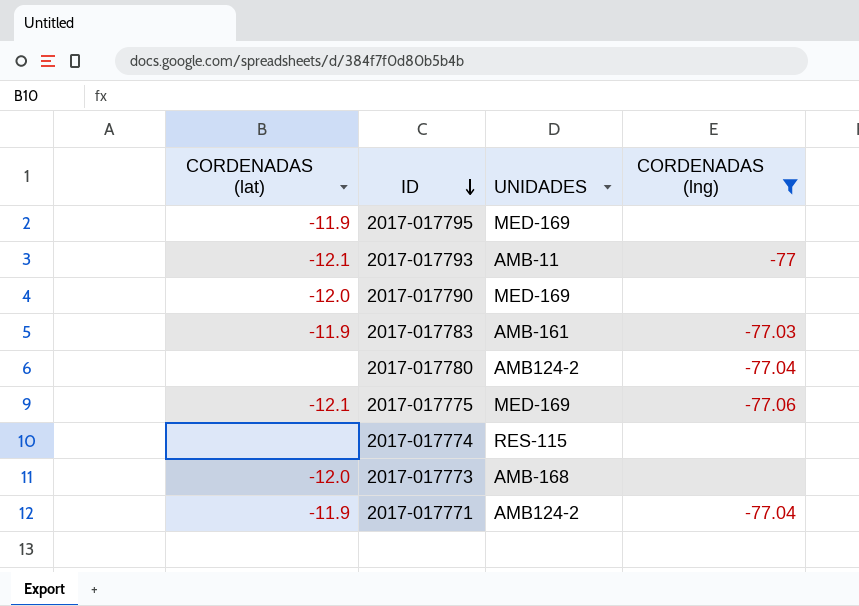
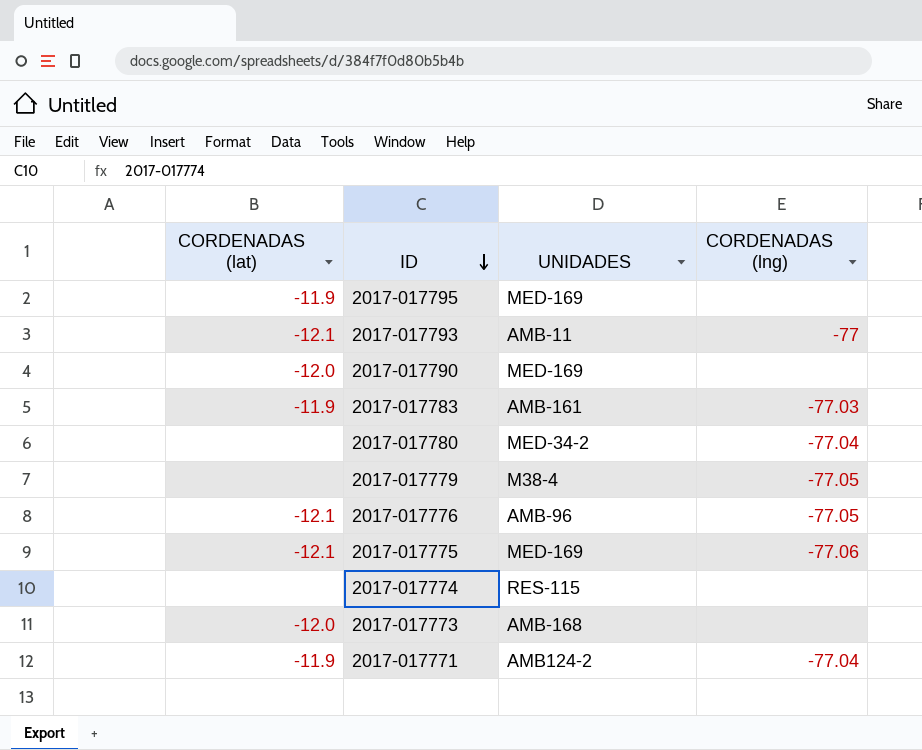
filter: CORDENADAS (lng) != -77.05 -> none
2017-017780 | UNIDADES: AMB124-2 -> MED-34-2

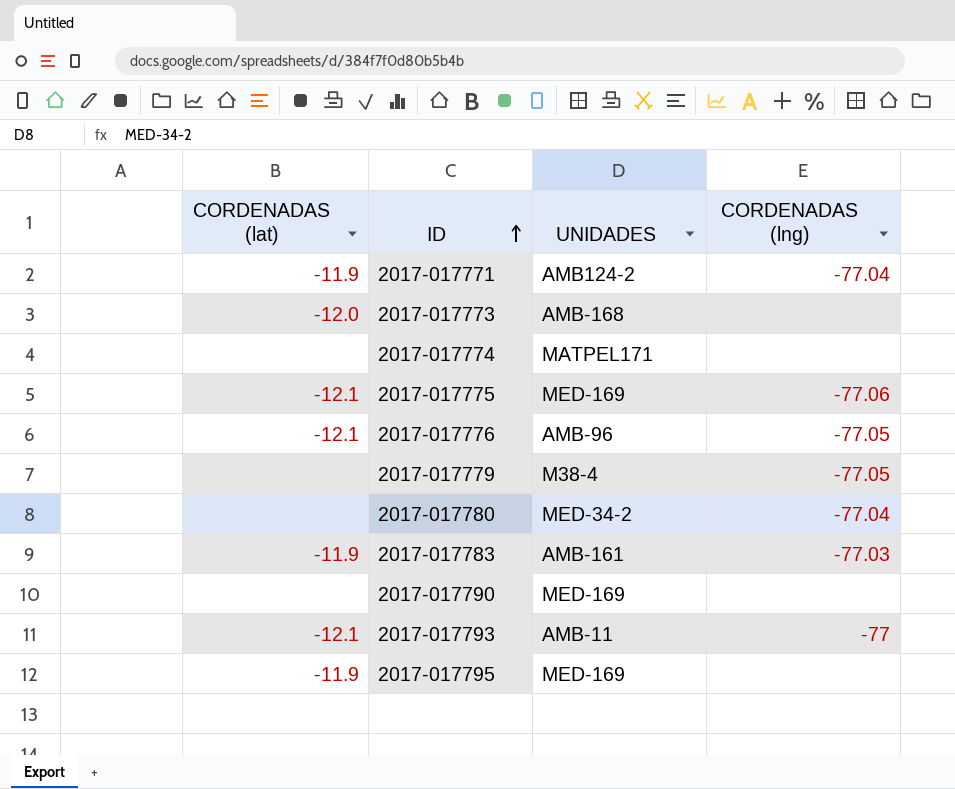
row order: ID descending -> ID ascending
2017-017774 | UNIDADES: RES-115 -> MATPEL171
2017-017790 | CORDENADAS (lat): -12.0 -> none

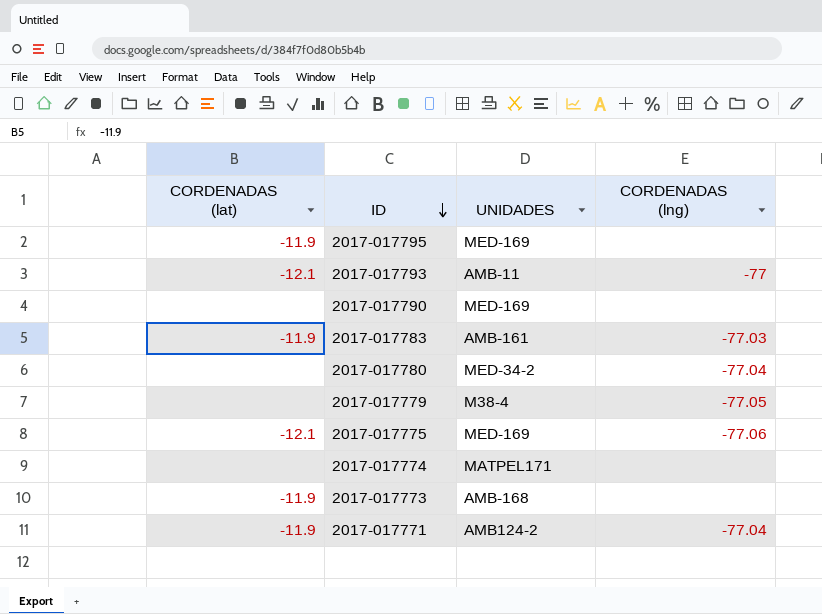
row order: ID ascending -> ID descending
row 2017-017776: -12.1 | AMB-96 | -77.05 -> none
2017-017773 | CORDENADAS (lat): -12.0 -> -11.9

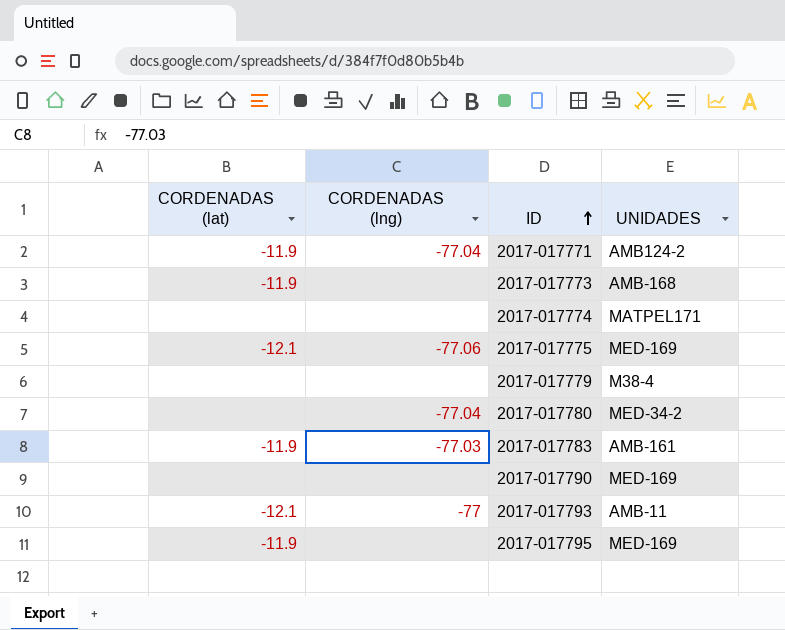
row order: ID descending -> ID ascending
column CORDENADAS (lng) | position: 4 -> 2
2017-017779 | CORDENADAS (lng): -77.05 -> none

